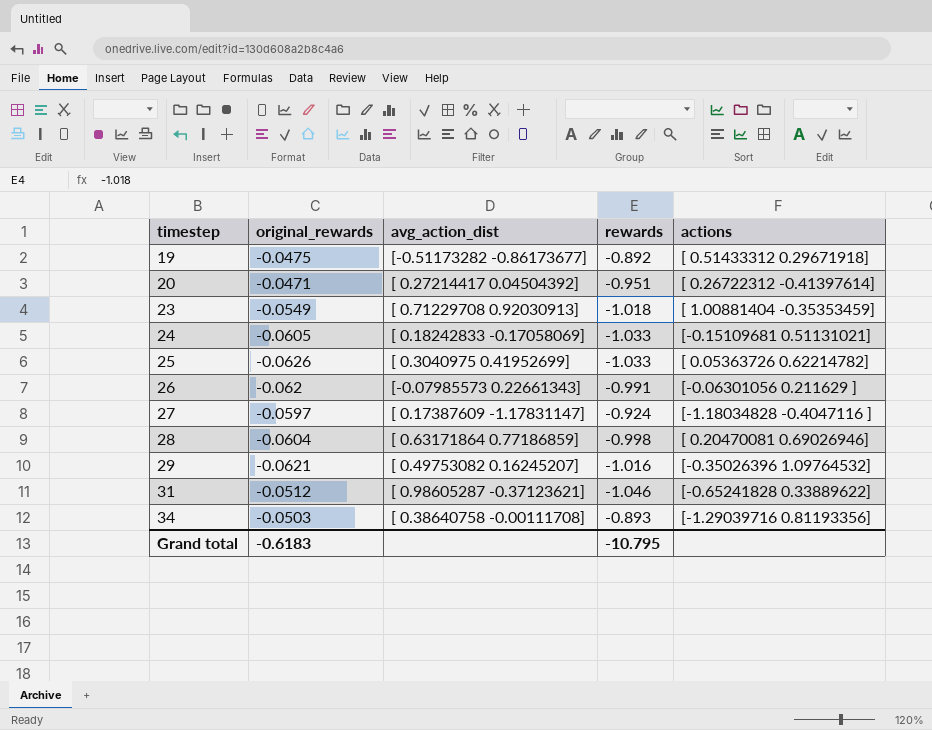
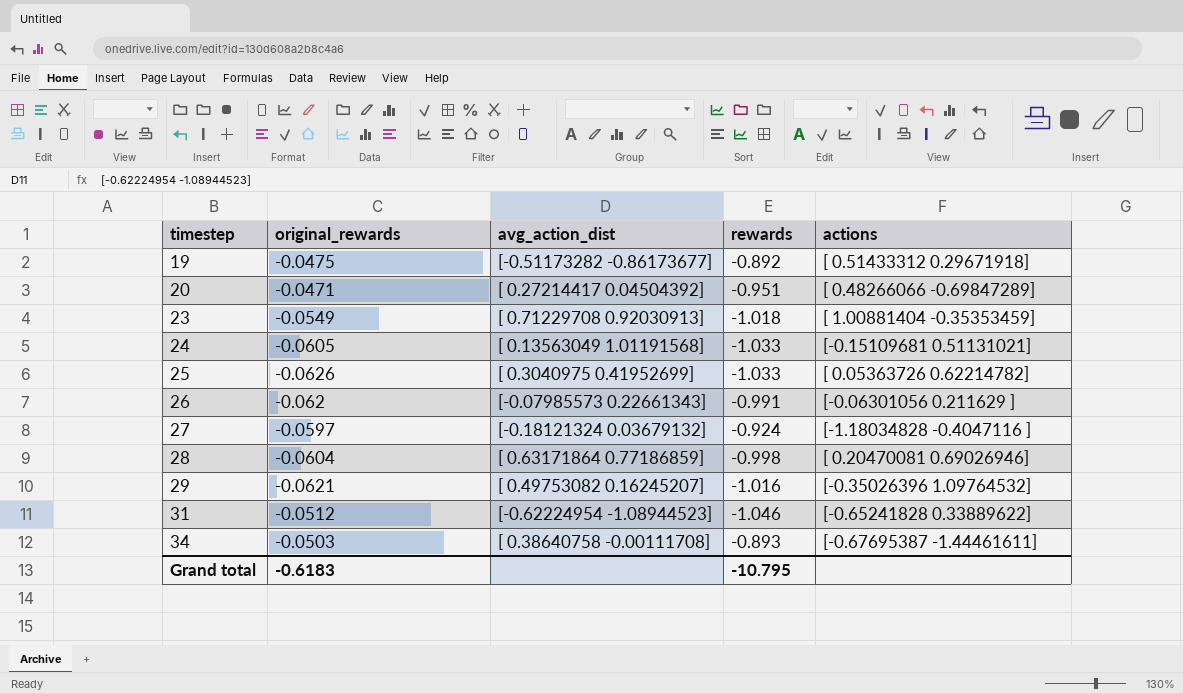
20 | actions: [ 0.26722312 -0.41397614] -> [ 0.48266066 -0.69847289]
24 | avg_action_dist: [ 0.18242833 -0.17058069] -> [ 0.13563049 1.01191568]
27 | avg_action_dist: [ 0.17387609 -1.17831147] -> [-0.18121324 0.03679132]
31 | avg_action_dist: [ 0.98605287 -0.37123621] -> [-0.62224954 -1.08944523]
34 | actions: [-1.29039716 0.81193356] -> [-0.67695387 -1.44461611]

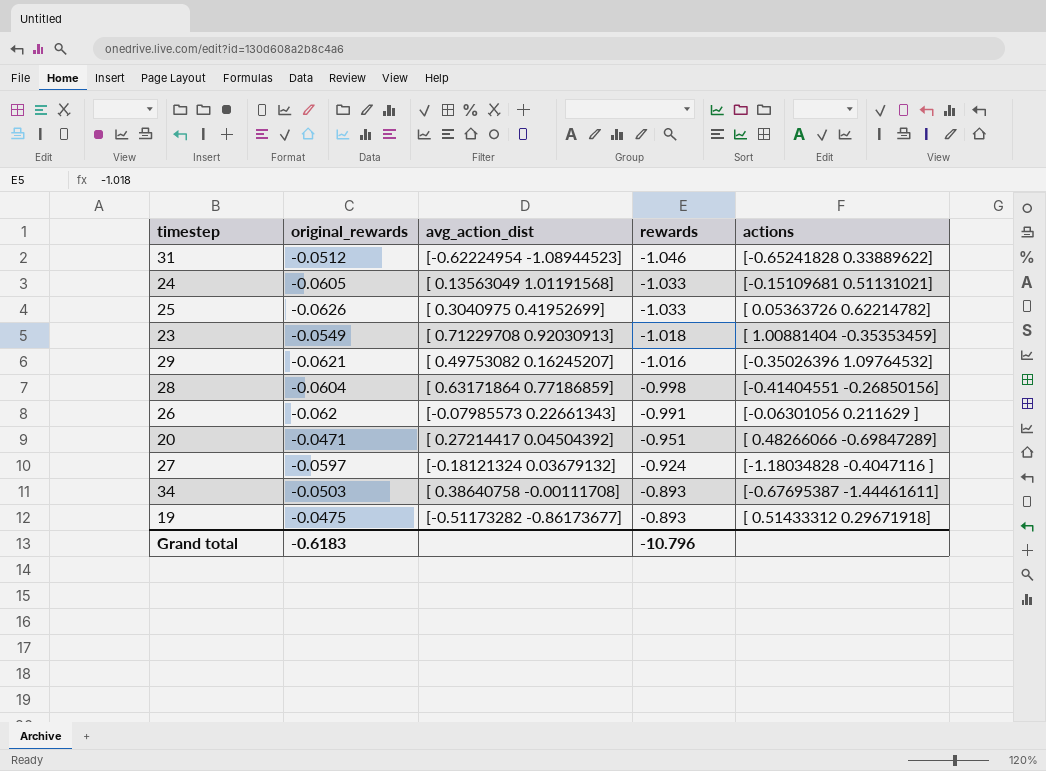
row order: timestep ascending -> rewards ascending
28 | actions: [ 0.20470081 0.69026946] -> [-0.41404551 -0.26850156]
19 | rewards: -0.892 -> -0.893
Grand total | rewards: -10.795 -> -10.796

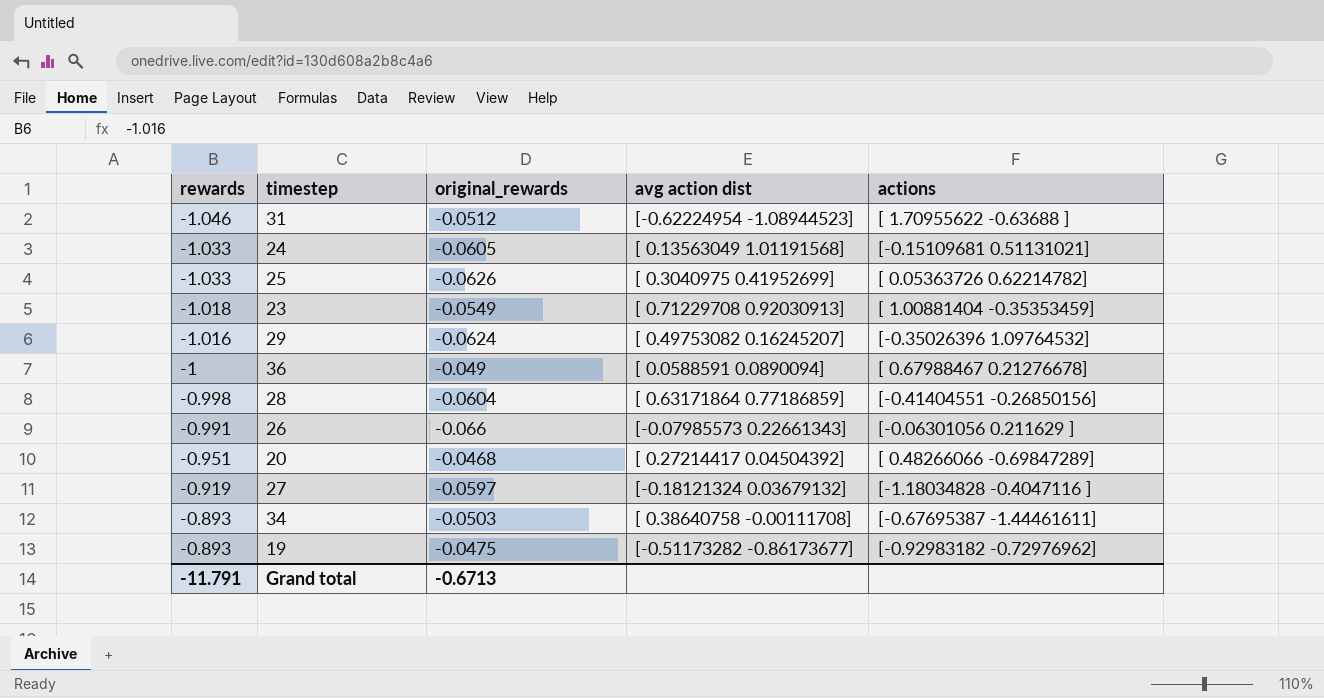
column rewards | position: 4 -> 1
column name: avg_action_dist -> avg action dist
31 | actions: [-0.65241828 0.33889622] -> [ 1.70955622 -0.63688 ]
29 | original_rewards: -0.0621 -> -0.0624
row 36: none -> -1 | -0.049 | [ 0.0588591 0.0890094] | [ 0.67988467 0.21276678]
26 | original_rewards: -0.062 -> -0.066
20 | original_rewards: -0.0471 -> -0.0468
27 | rewards: -0.924 -> -0.919
19 | actions: [ 0.51433312 0.29671918] -> [-0.92983182 -0.72976962]
Grand total | rewards: -10.796 -> -11.791
Grand total | original_rewards: -0.6183 -> -0.6713

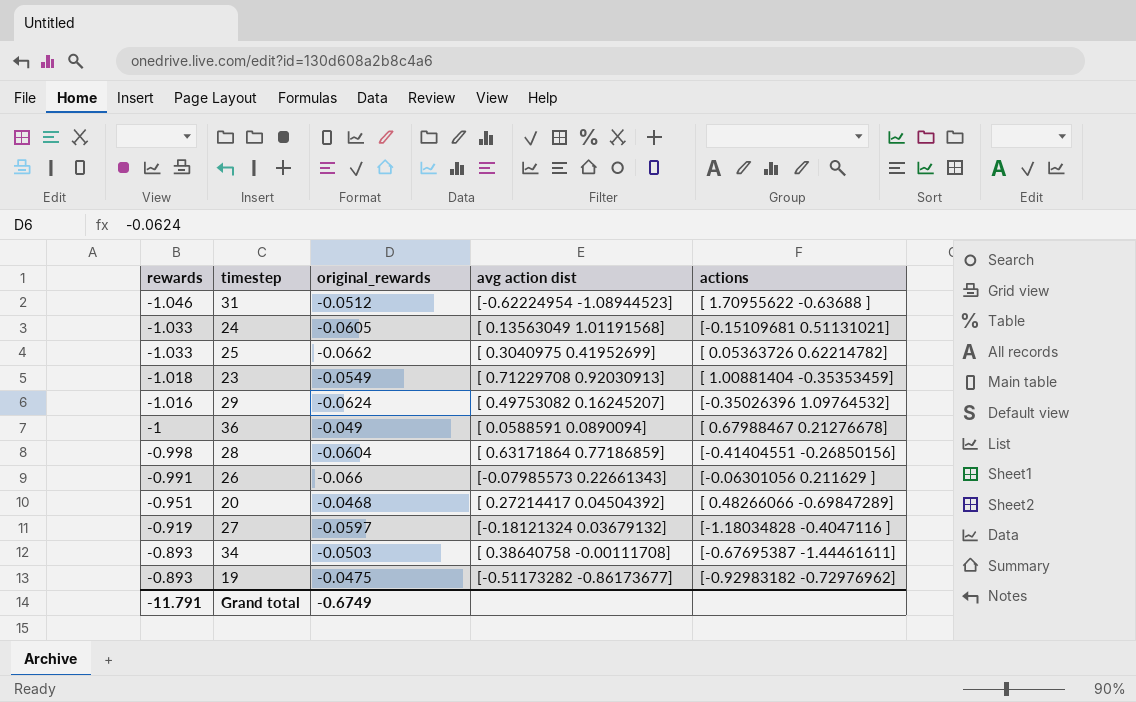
25 | original_rewards: -0.0626 -> -0.0662
Grand total | original_rewards: -0.6713 -> -0.6749

